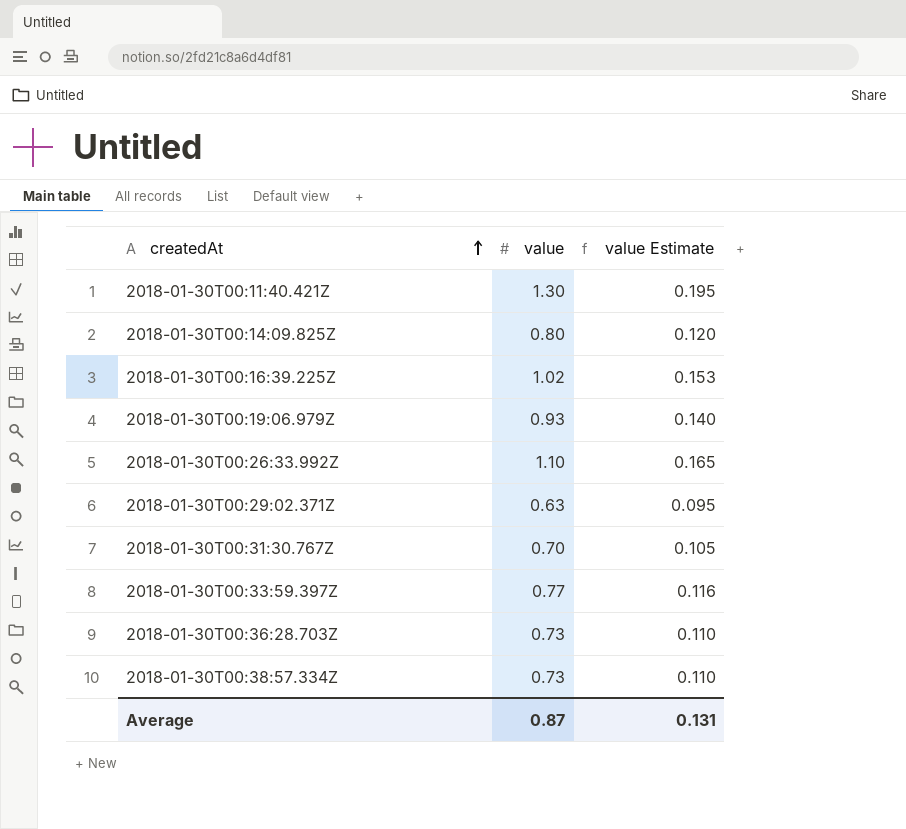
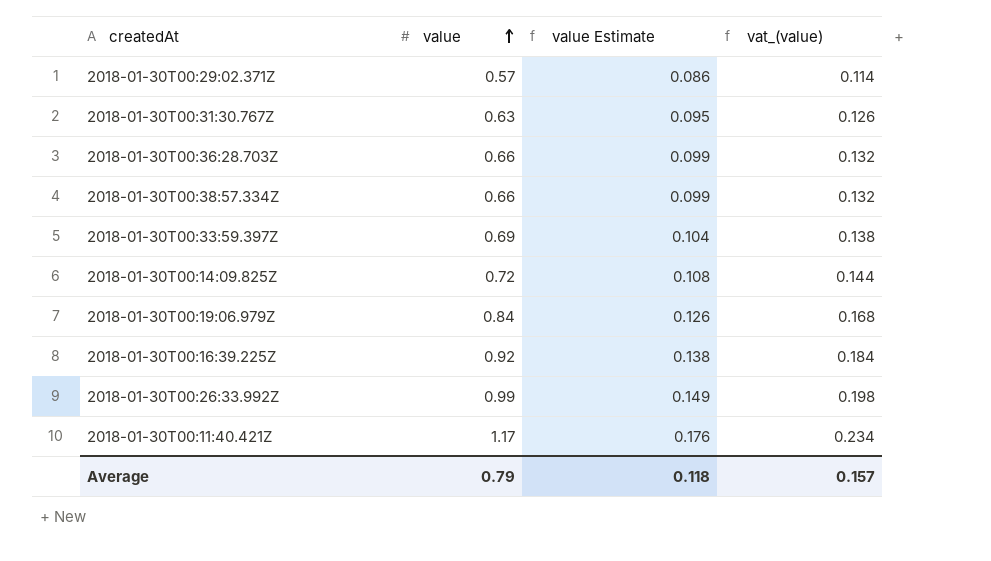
row order: createdAt ascending -> value ascending
column vat_(value) | formula: none -> [value] * 0.2
2018-01-30T00:29:02.371Z | value: 0.63 -> 0.57
2018-01-30T00:29:02.371Z | value Estimate: 0.095 -> 0.086
2018-01-30T00:31:30.767Z | value: 0.70 -> 0.63
2018-01-30T00:31:30.767Z | value Estimate: 0.105 -> 0.095
2018-01-30T00:36:28.703Z | value: 0.73 -> 0.66
2018-01-30T00:36:28.703Z | value Estimate: 0.110 -> 0.099
2018-01-30T00:38:57.334Z | value: 0.73 -> 0.66
2018-01-30T00:38:57.334Z | value Estimate: 0.110 -> 0.099
2018-01-30T00:33:59.397Z | value: 0.77 -> 0.69
2018-01-30T00:33:59.397Z | value Estimate: 0.116 -> 0.104
2018-01-30T00:14:09.825Z | value: 0.80 -> 0.72
2018-01-30T00:14:09.825Z | value Estimate: 0.120 -> 0.108
2018-01-30T00:19:06.979Z | value: 0.93 -> 0.84
2018-01-30T00:19:06.979Z | value Estimate: 0.140 -> 0.126
2018-01-30T00:16:39.225Z | value: 1.02 -> 0.92
2018-01-30T00:16:39.225Z | value Estimate: 0.153 -> 0.138
2018-01-30T00:26:33.992Z | value: 1.10 -> 0.99
2018-01-30T00:26:33.992Z | value Estimate: 0.165 -> 0.149
2018-01-30T00:11:40.421Z | value: 1.30 -> 1.17
2018-01-30T00:11:40.421Z | value Estimate: 0.195 -> 0.176
Average | value: 0.87 -> 0.79
Average | value Estimate: 0.131 -> 0.118

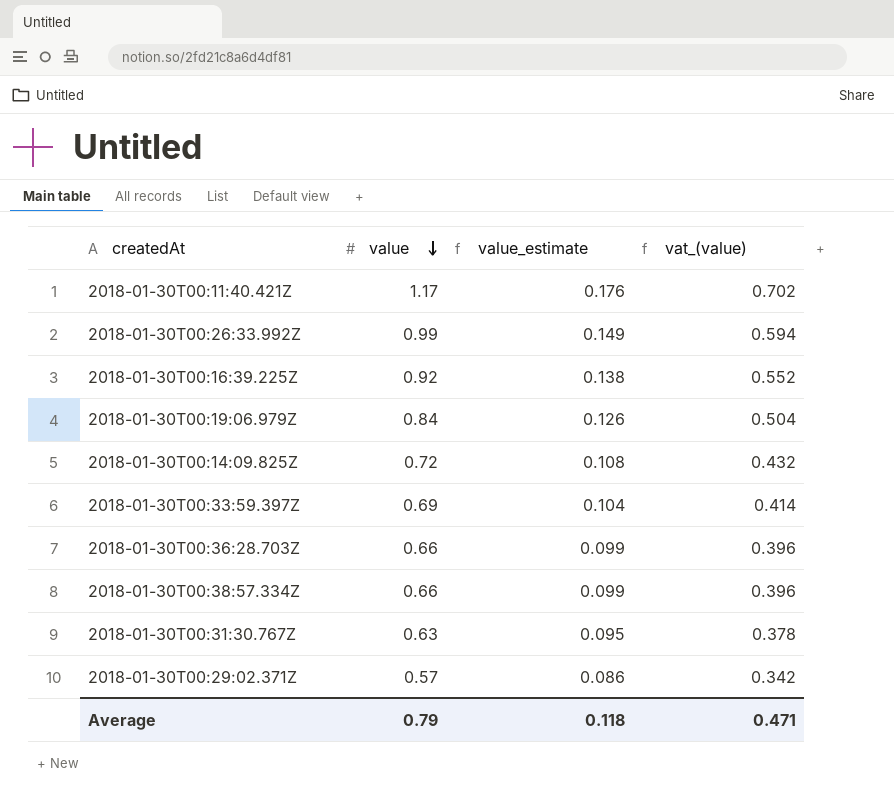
row order: value ascending -> value descending
column name: value Estimate -> value_estimate
column vat_(value) | formula: [value] * 0.2 -> [value] * 0.6
Average | vat_(value): 0.157 -> 0.471

